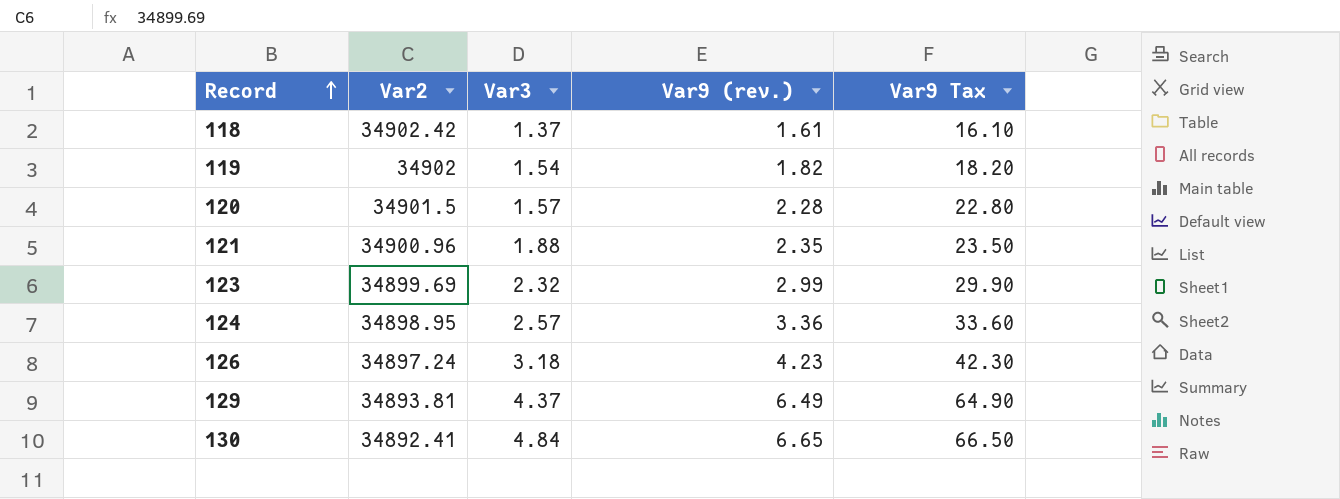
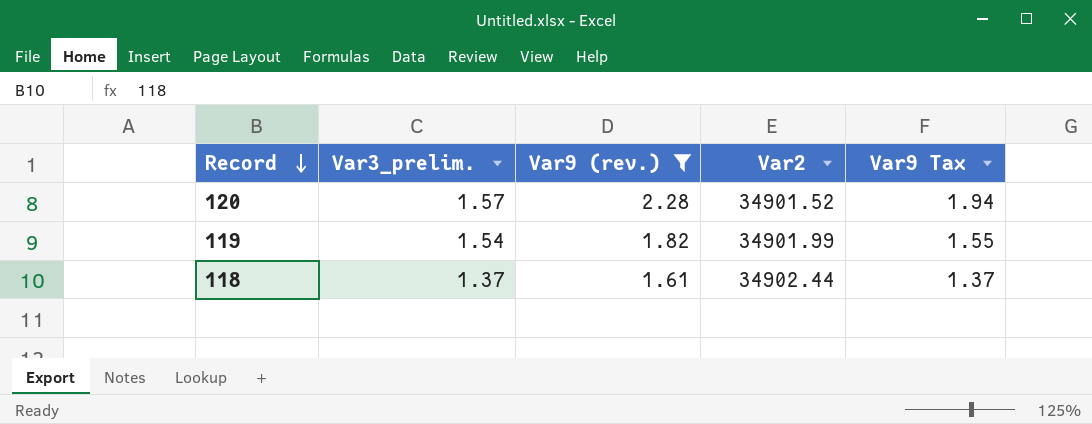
filter: none -> Var9 (rev.) <= 2.28
row order: Record ascending -> Record descending
column name: Var3 -> Var3_prelim.
column Var2 | position: 2 -> 4
column Var9 Tax | formula: [Var9 (rev.)] * 10 -> [Var9 (rev.)] * 0.85
120 | Var2: 34901.5 -> 34901.52
119 | Var2: 34902 -> 34901.99
118 | Var2: 34902.42 -> 34902.44

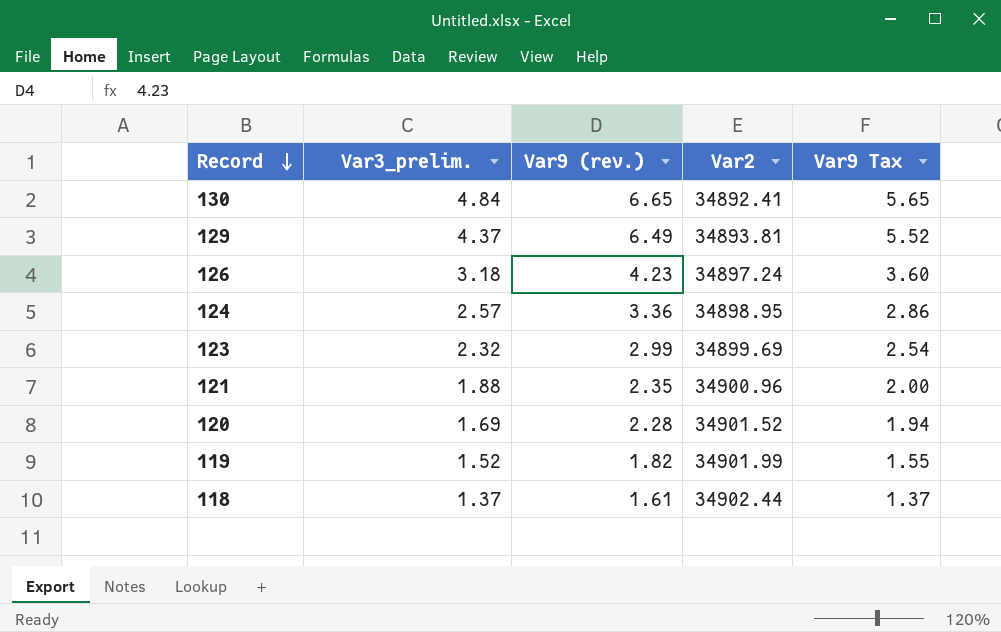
filter: Var9 (rev.) <= 2.28 -> none
120 | Var3_prelim.: 1.57 -> 1.69
119 | Var3_prelim.: 1.54 -> 1.52

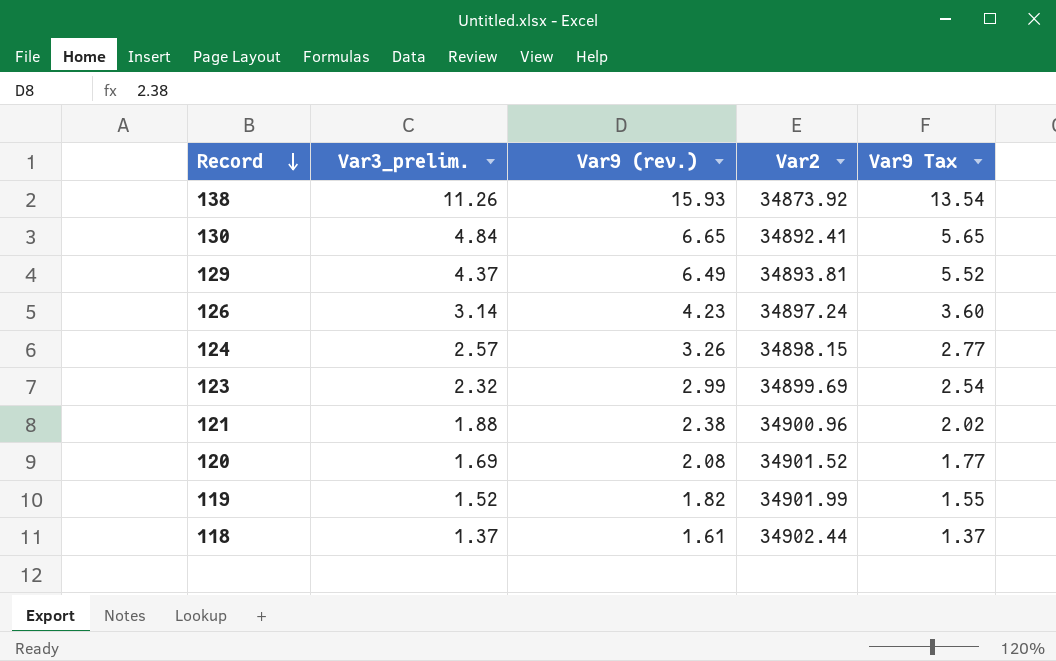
row 138: none -> 11.26 | 15.93 | 34873.92 | 13.54
126 | Var3_prelim.: 3.18 -> 3.14
124 | Var9 (rev.): 3.36 -> 3.26
124 | Var2: 34898.95 -> 34898.15
124 | Var9 Tax: 2.86 -> 2.77
121 | Var9 (rev.): 2.35 -> 2.38
121 | Var9 Tax: 2.00 -> 2.02
120 | Var9 (rev.): 2.28 -> 2.08
120 | Var9 Tax: 1.94 -> 1.77

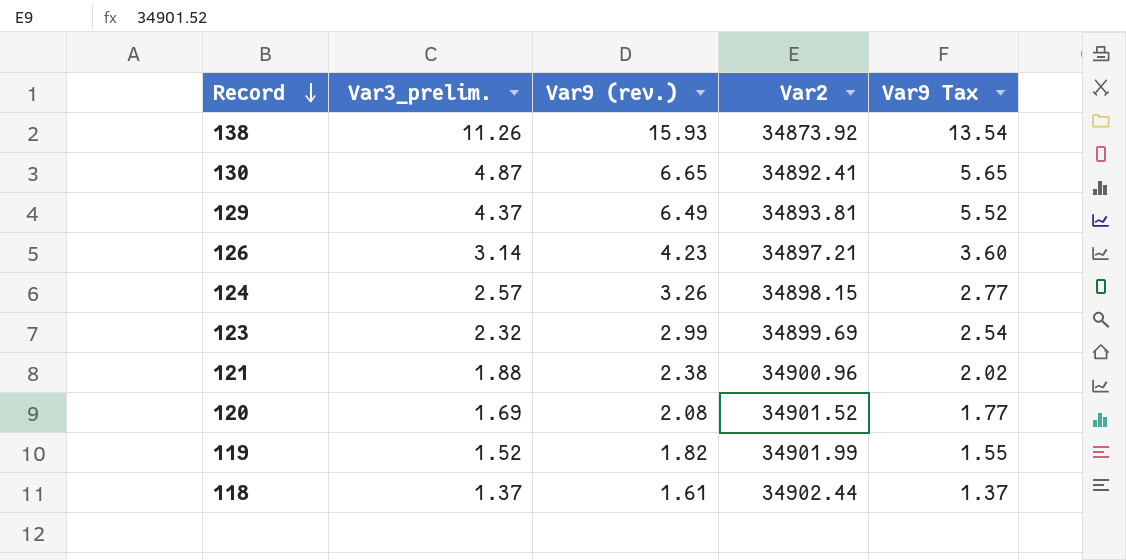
130 | Var3_prelim.: 4.84 -> 4.87
126 | Var2: 34897.24 -> 34897.21

